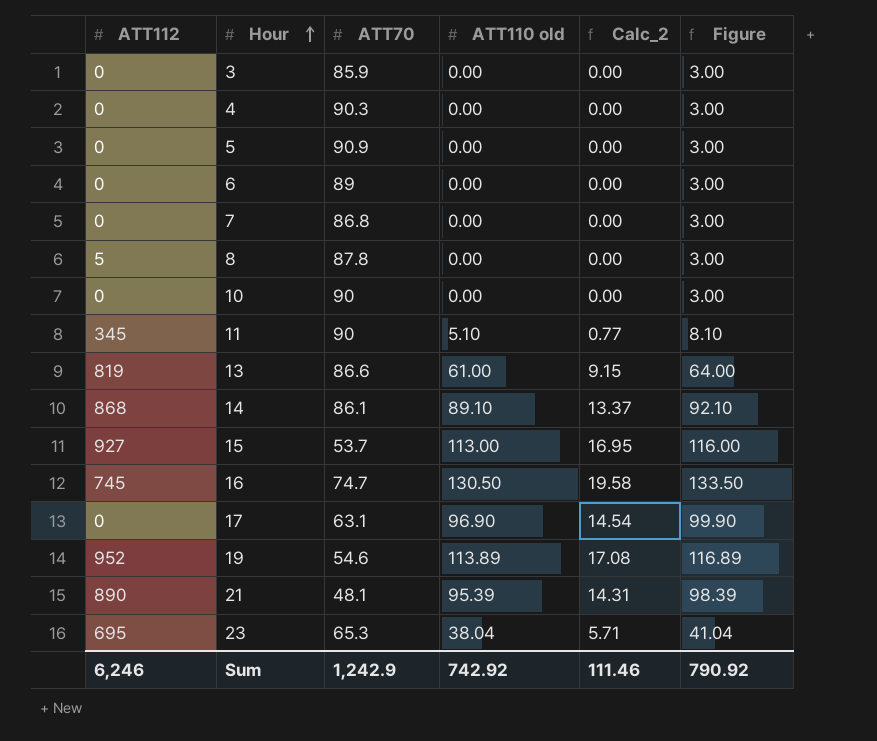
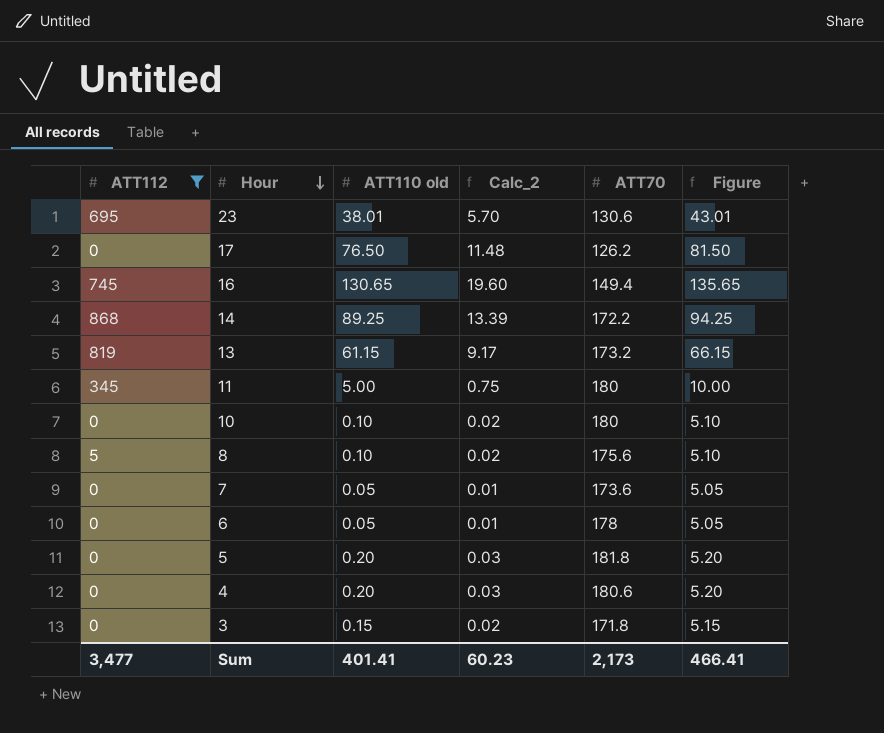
filter: none -> ATT112 <= 868
row order: Hour ascending -> Hour descending
column ATT70 | position: 3 -> 5
column Figure | formula: [ATT110 old] + 3 -> [ATT110 old] + 5
23 | ATT110 old: 38.04 -> 38.01
23 | Calc_2: 5.71 -> 5.70
23 | ATT70: 65.3 -> 130.6
17 | ATT110 old: 96.90 -> 76.50
17 | Calc_2: 14.54 -> 11.48
17 | ATT70: 63.1 -> 126.2
16 | ATT110 old: 130.50 -> 130.65
16 | Calc_2: 19.58 -> 19.60
16 | ATT70: 74.7 -> 149.4
14 | ATT110 old: 89.10 -> 89.25
14 | Calc_2: 13.37 -> 13.39
14 | ATT70: 86.1 -> 172.2
13 | ATT110 old: 61.00 -> 61.15
13 | Calc_2: 9.15 -> 9.17
13 | ATT70: 86.6 -> 173.2
11 | ATT110 old: 5.10 -> 5.00
11 | Calc_2: 0.77 -> 0.75
11 | ATT70: 90 -> 180
10 | ATT110 old: 0.00 -> 0.10
10 | Calc_2: 0.00 -> 0.02
10 | ATT70: 90 -> 180
8 | ATT110 old: 0.00 -> 0.10
8 | Calc_2: 0.00 -> 0.02
8 | ATT70: 87.8 -> 175.6
7 | ATT110 old: 0.00 -> 0.05
7 | Calc_2: 0.00 -> 0.01
7 | ATT70: 86.8 -> 173.6
6 | ATT110 old: 0.00 -> 0.05
6 | Calc_2: 0.00 -> 0.01
6 | ATT70: 89 -> 178
5 | ATT110 old: 0.00 -> 0.20
5 | Calc_2: 0.00 -> 0.03
5 | ATT70: 90.9 -> 181.8
4 | ATT110 old: 0.00 -> 0.20
4 | Calc_2: 0.00 -> 0.03
4 | ATT70: 90.3 -> 180.6
3 | ATT110 old: 0.00 -> 0.15
3 | Calc_2: 0.00 -> 0.02
3 | ATT70: 85.9 -> 171.8
Sum | ATT112: 6,246 -> 3,477
Sum | ATT110 old: 742.92 -> 401.41
Sum | Calc_2: 111.46 -> 60.23
Sum | ATT70: 1,242.9 -> 2,173
Sum | Figure: 790.92 -> 466.41

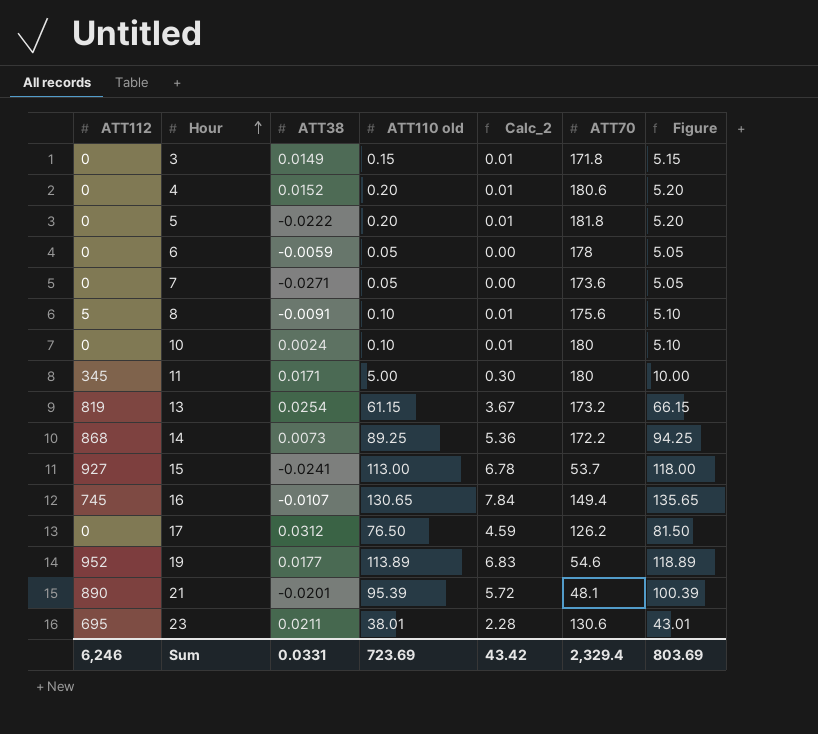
filter: ATT112 <= 868 -> none
row order: Hour descending -> Hour ascending
column ATT38 | position: none -> 3
column Calc_2 | formula: [ATT110 old] * 0.15 -> [ATT110 old] * 0.06
Sum | ATT112: 3,477 -> 6,246
Sum | ATT110 old: 401.41 -> 723.69
Sum | Calc_2: 60.23 -> 43.42
Sum | ATT70: 2,173 -> 2,329.4
Sum | Figure: 466.41 -> 803.69

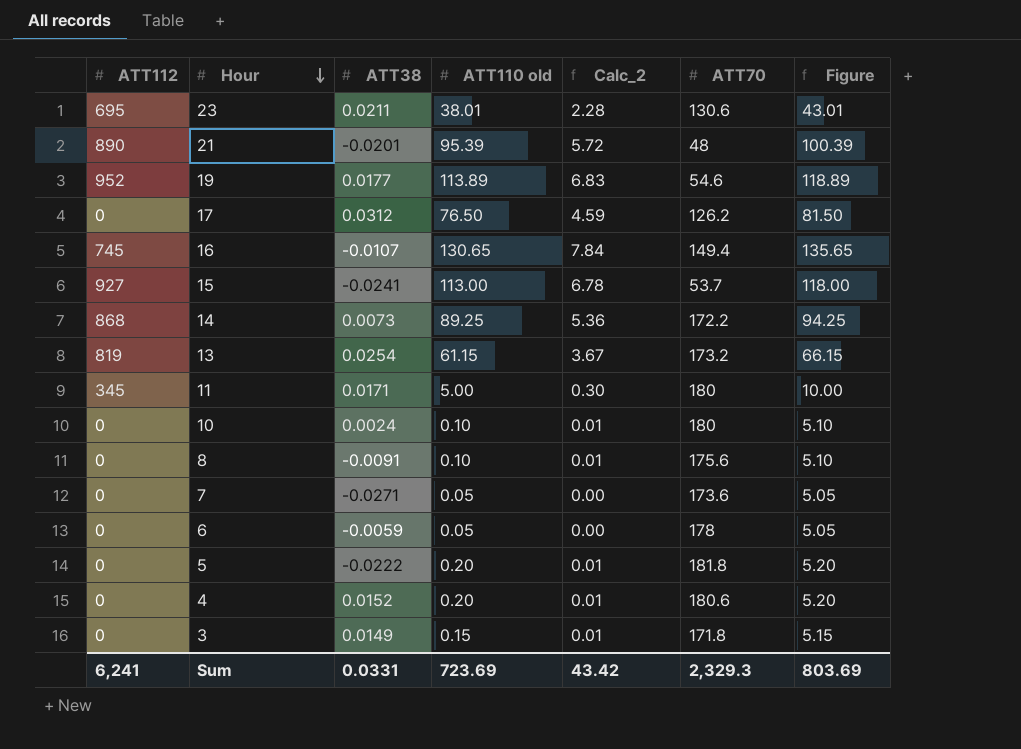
row order: Hour ascending -> Hour descending
21 | ATT70: 48.1 -> 48
8 | ATT112: 5 -> 0
Sum | ATT112: 6,246 -> 6,241
Sum | ATT70: 2,329.4 -> 2,329.3

